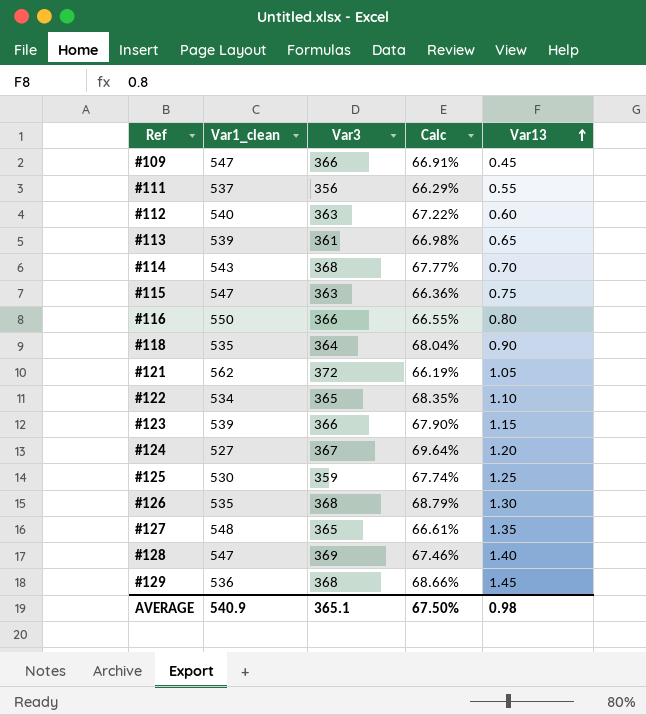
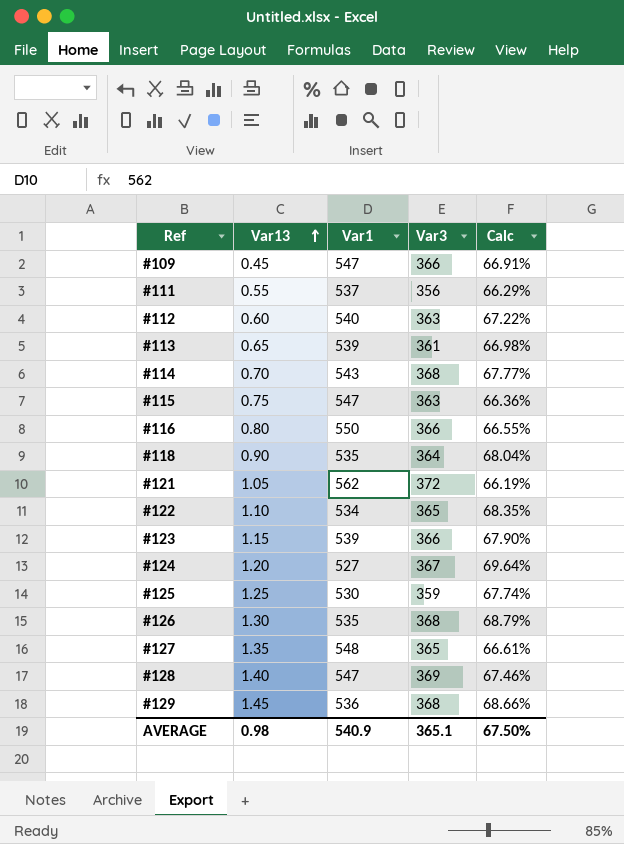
column Var13 | position: 5 -> 2
column name: Var1_clean -> Var1

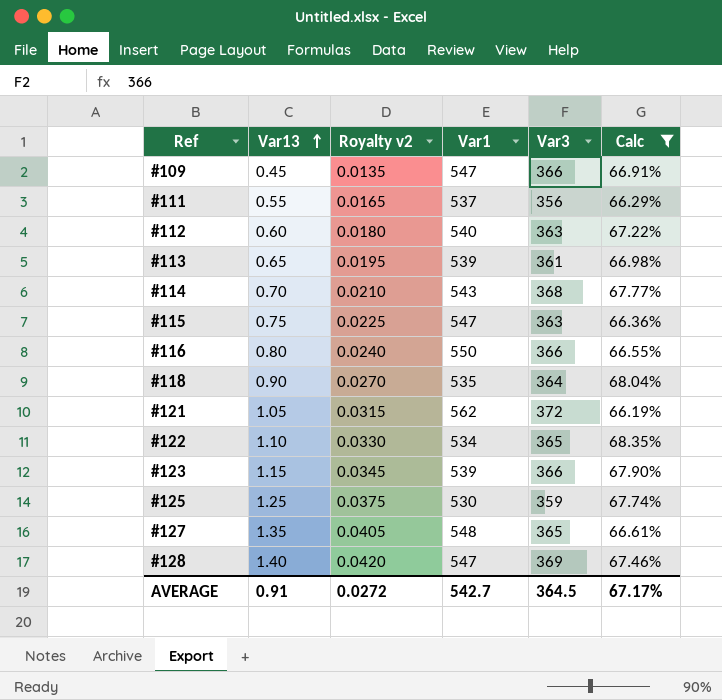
filter: none -> Calc <= 68.35%
column Royalty v2 | formula: none -> [Var13] * 0.03
AVERAGE | Var13: 0.98 -> 0.91
AVERAGE | Var1: 540.9 -> 542.7
AVERAGE | Var3: 365.1 -> 364.5
AVERAGE | Calc: 67.50% -> 67.17%

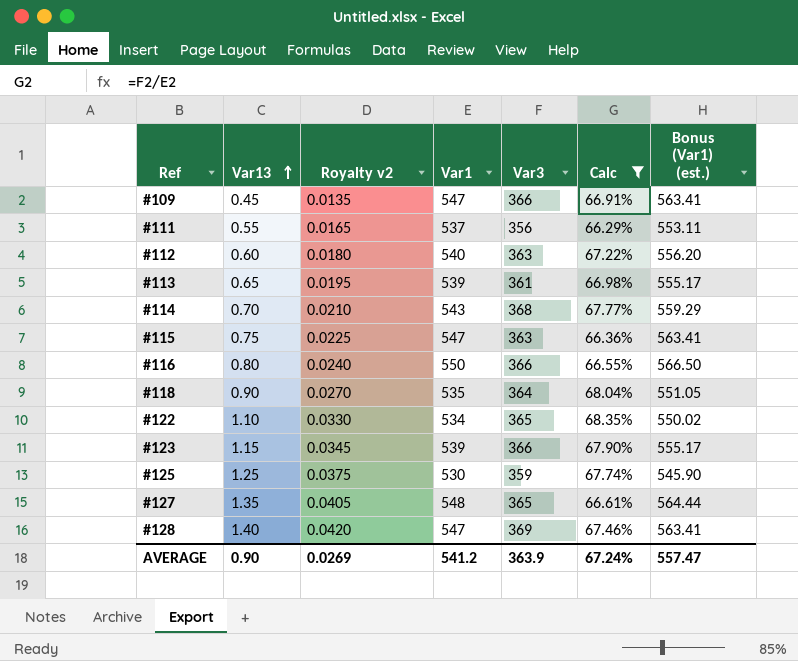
column Bonus (Var1) (est.) | formula: none -> [Var1] * 1.03
row #121: 1.05 | 0.0315 | 562 | 372 | 66.19% -> none
AVERAGE | Var13: 0.91 -> 0.90
AVERAGE | Royalty v2: 0.0272 -> 0.0269
AVERAGE | Var1: 542.7 -> 541.2
AVERAGE | Var3: 364.5 -> 363.9
AVERAGE | Calc: 67.17% -> 67.24%

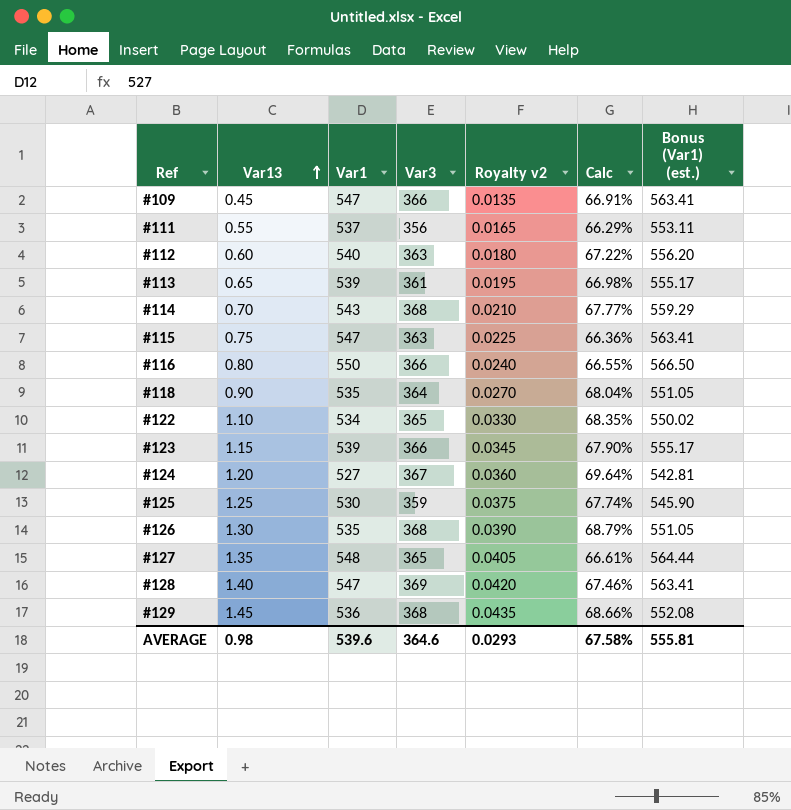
filter: Calc <= 68.35% -> none
column Royalty v2 | position: 3 -> 5
AVERAGE | Var13: 0.90 -> 0.98
AVERAGE | Var1: 541.2 -> 539.6
AVERAGE | Var3: 363.9 -> 364.6
AVERAGE | Royalty v2: 0.0269 -> 0.0293
AVERAGE | Calc: 67.24% -> 67.58%
AVERAGE | Bonus (Var1) (est.): 557.47 -> 555.81

